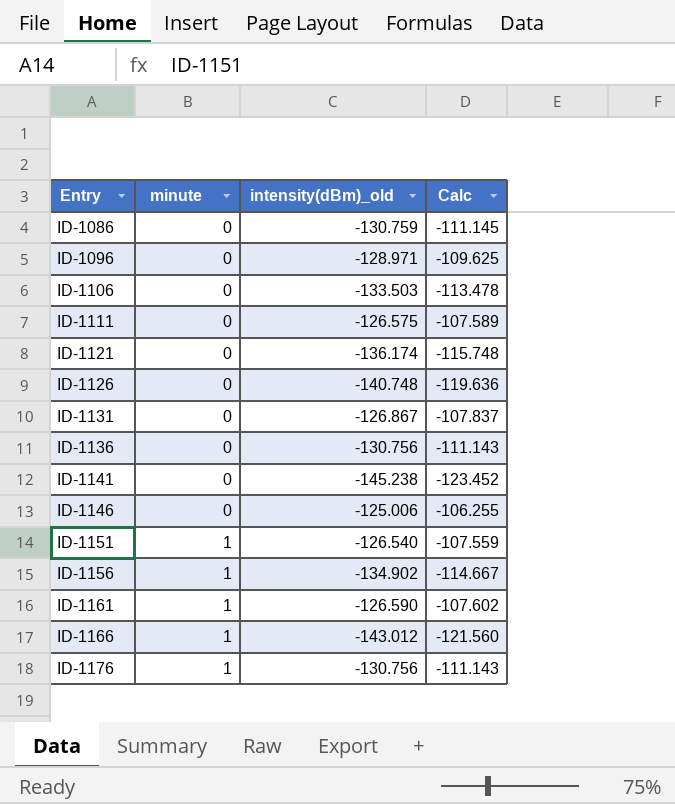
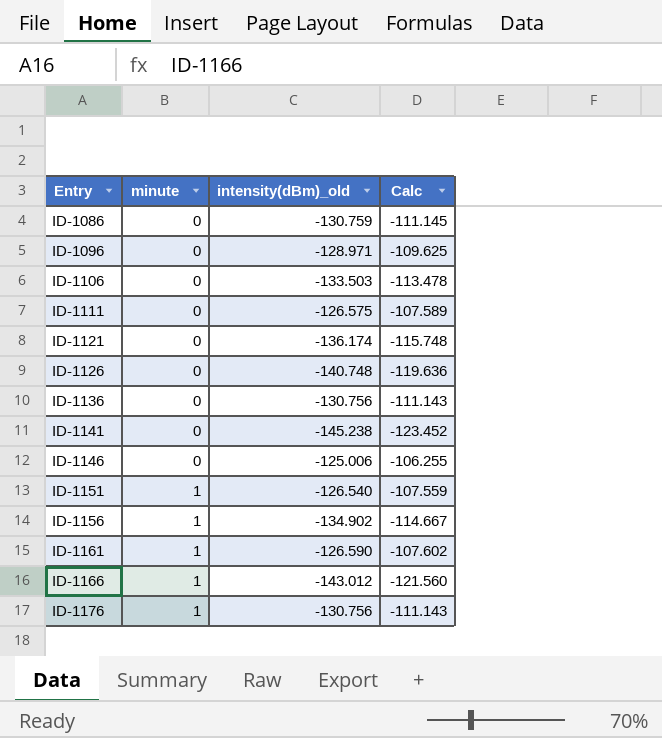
row ID-1131: 0 | -126.867 | -107.837 -> none

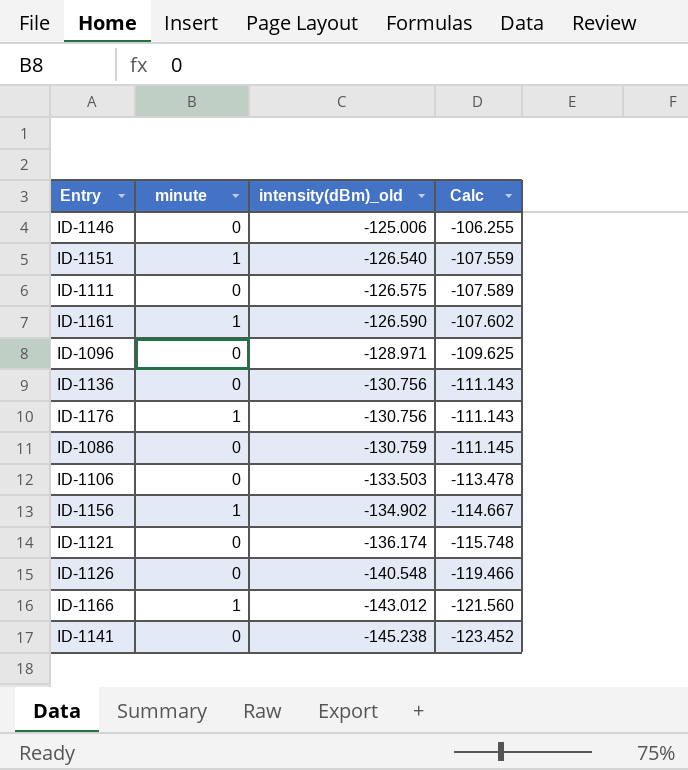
row order: Entry ascending -> intensity(dBm)_old descending
ID-1126 | intensity(dBm)_old: -140.748 -> -140.548
ID-1126 | Calc: -119.636 -> -119.466

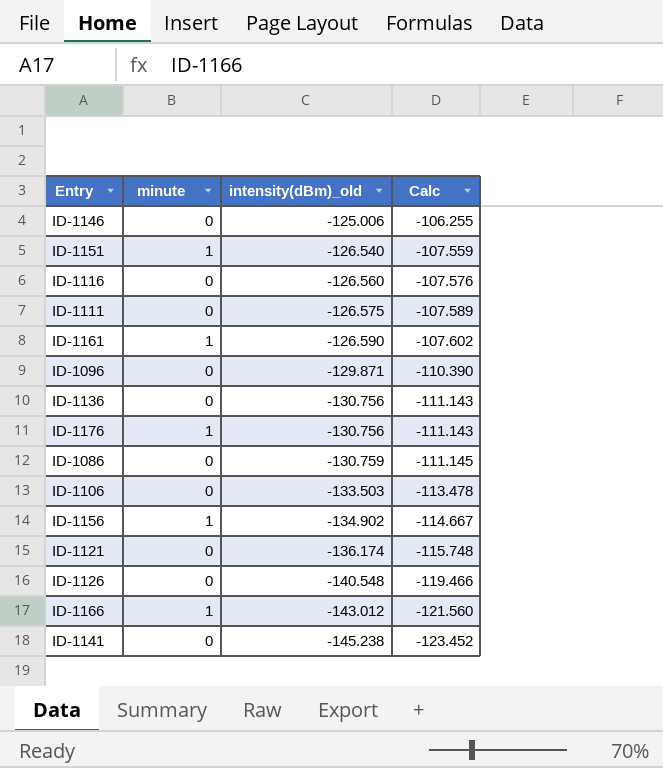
row ID-1116: none -> 0 | -126.560 | -107.576
ID-1096 | intensity(dBm)_old: -128.971 -> -129.871
ID-1096 | Calc: -109.625 -> -110.390

